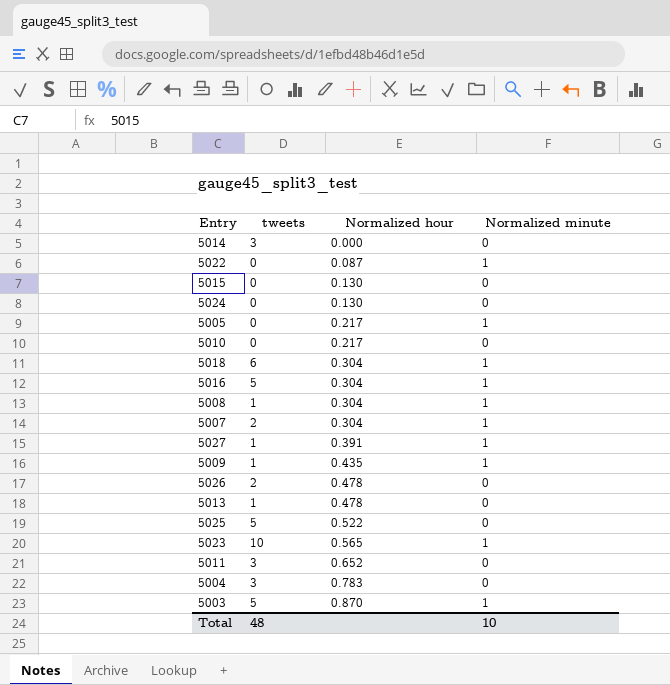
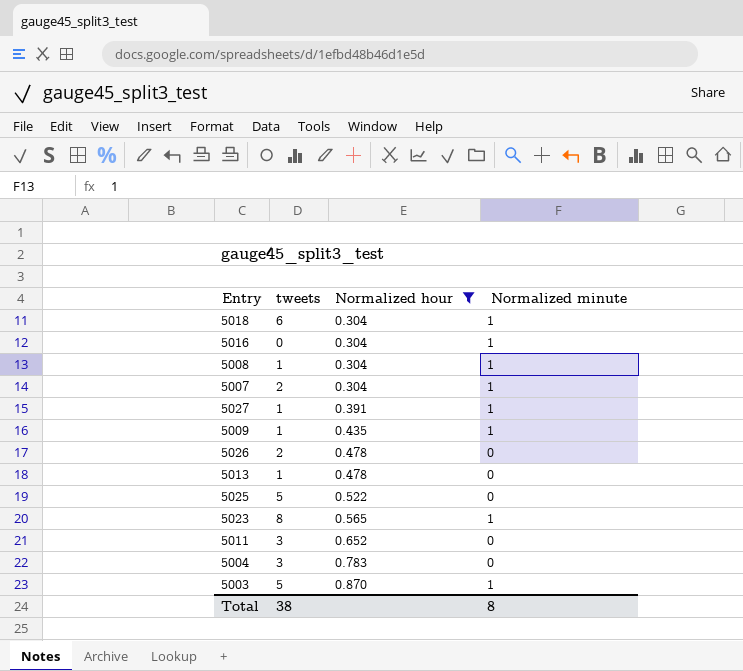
filter: none -> Normalized hour >= 0.304
5016 | tweets: 5 -> 0
5023 | tweets: 10 -> 8
Total | tweets: 48 -> 38
Total | Normalized minute: 10 -> 8

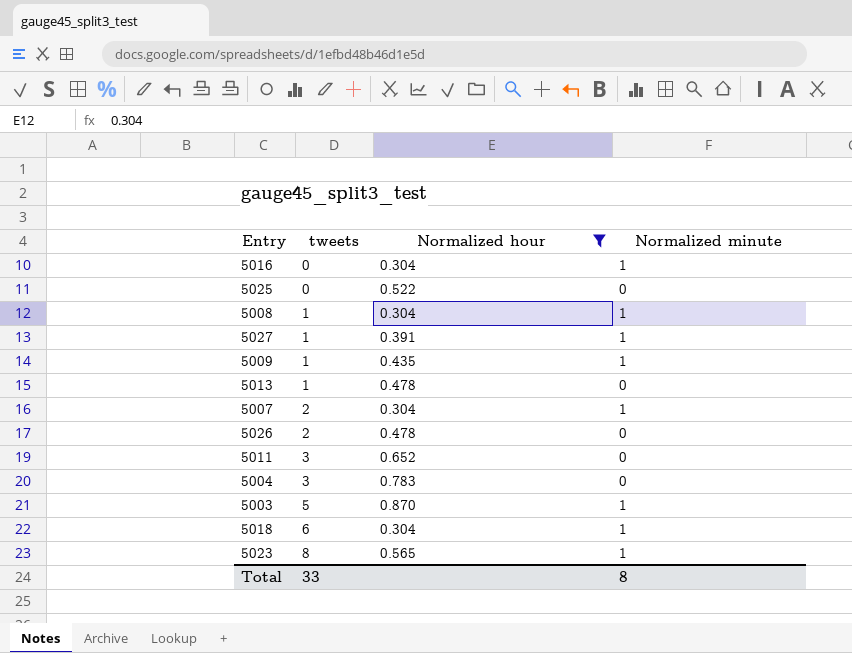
row order: Normalized hour ascending -> tweets ascending
5025 | tweets: 5 -> 0
Total | tweets: 38 -> 33

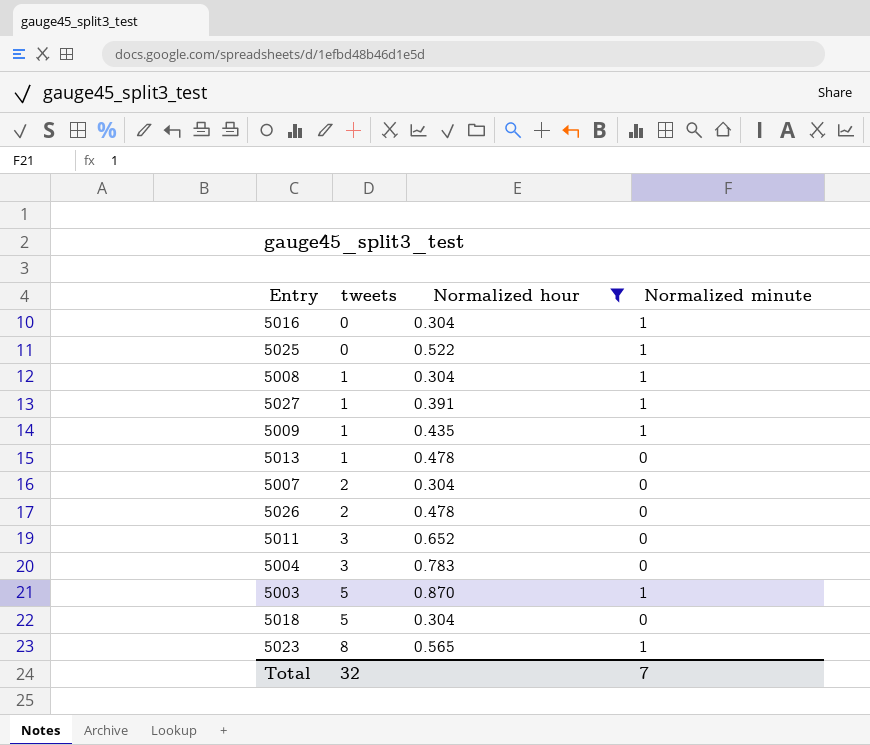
5025 | Normalized minute: 0 -> 1
5007 | Normalized minute: 1 -> 0
5018 | tweets: 6 -> 5
5018 | Normalized minute: 1 -> 0
Total | tweets: 33 -> 32
Total | Normalized minute: 8 -> 7

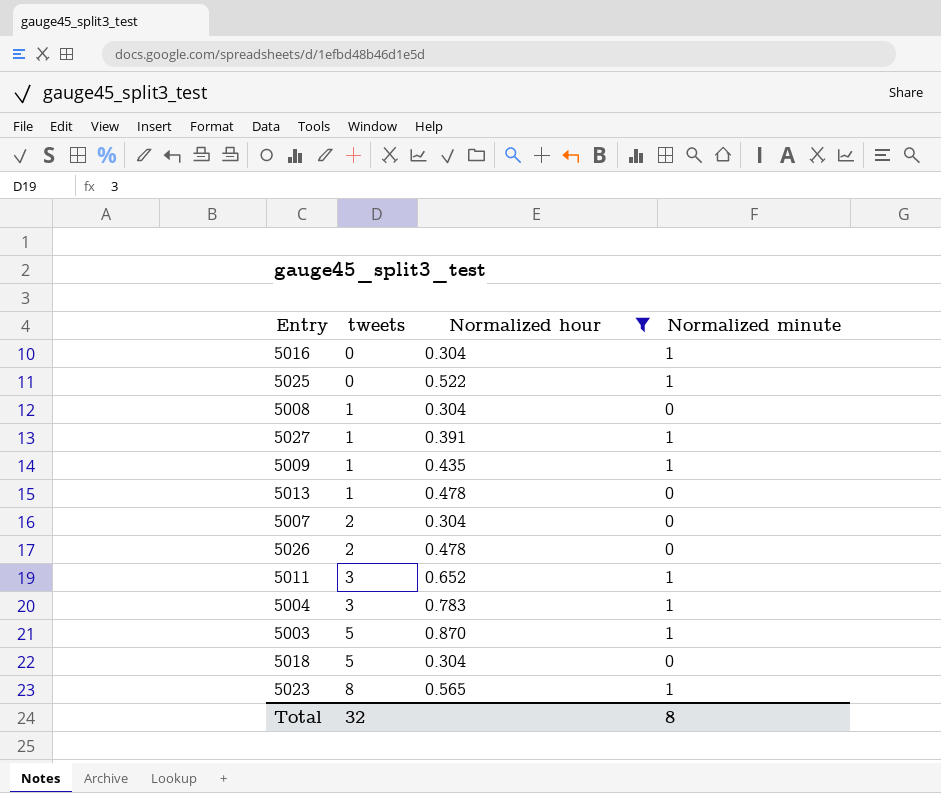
5008 | Normalized minute: 1 -> 0
5011 | Normalized minute: 0 -> 1
5004 | Normalized minute: 0 -> 1
Total | Normalized minute: 7 -> 8

